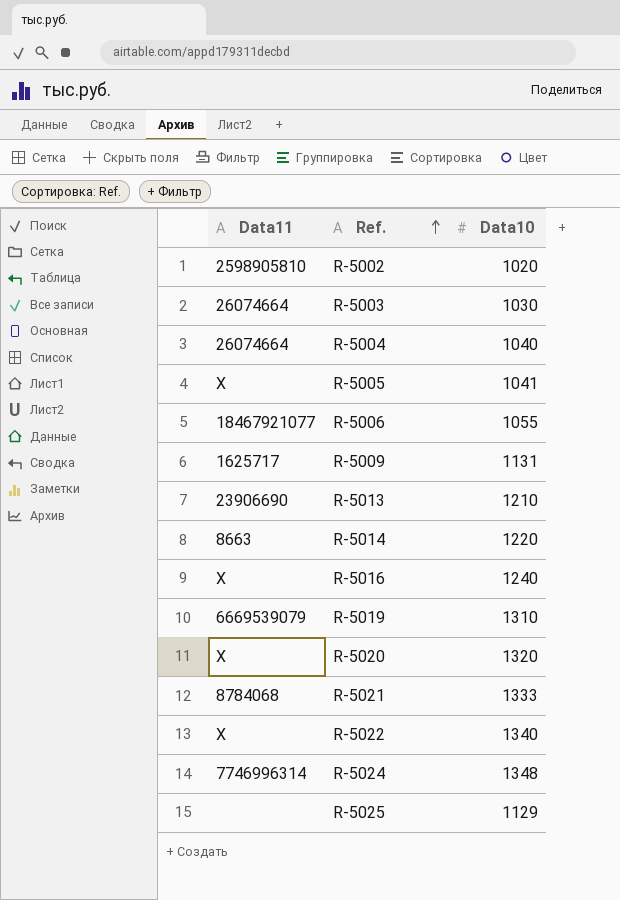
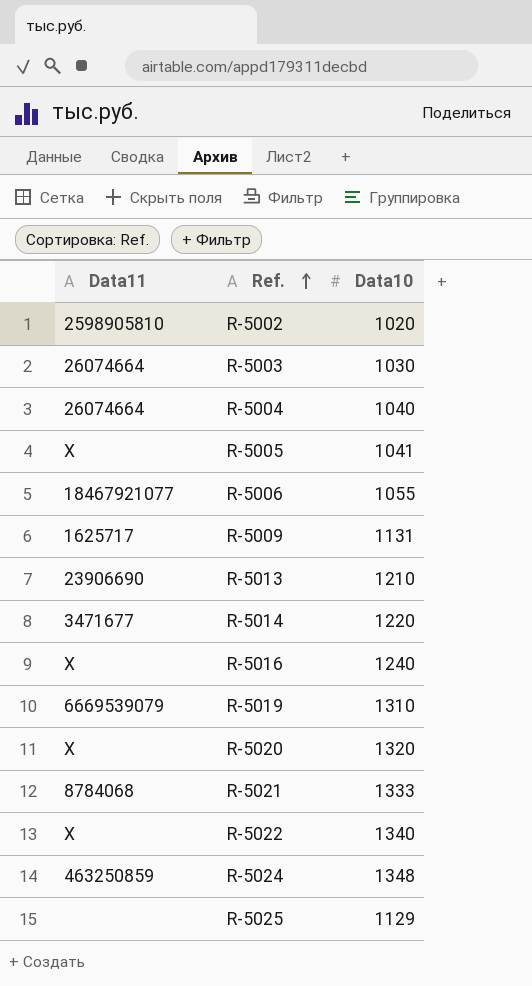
R-5014 | Data11: 8663 -> 3471677
R-5024 | Data11: 7746996314 -> 463250859

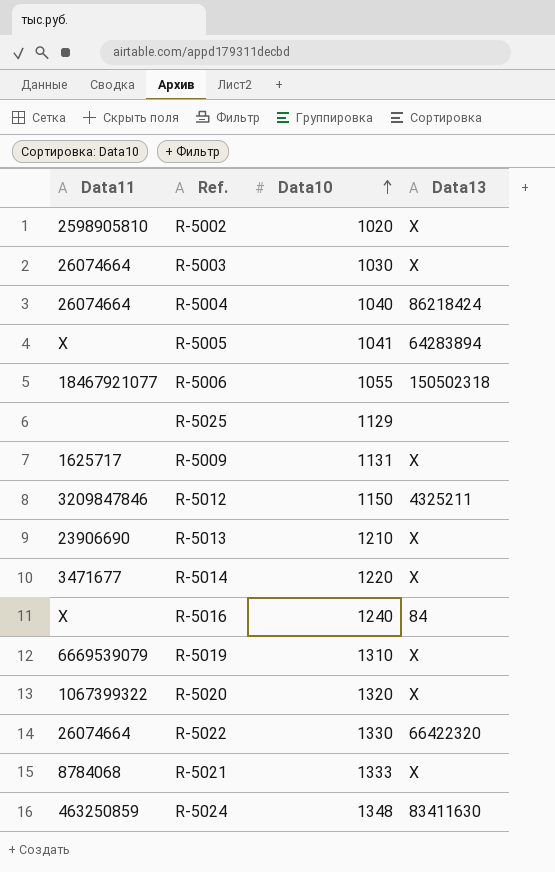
row order: Ref. ascending -> Data10 ascending
column Data13 | position: none -> 4
row R-5012: none -> 3209847846 | 1150 | 4325211
R-5020 | Data11: Х -> 1067399322
R-5022 | Data11: Х -> 26074664
R-5022 | Data10: 1340 -> 1330

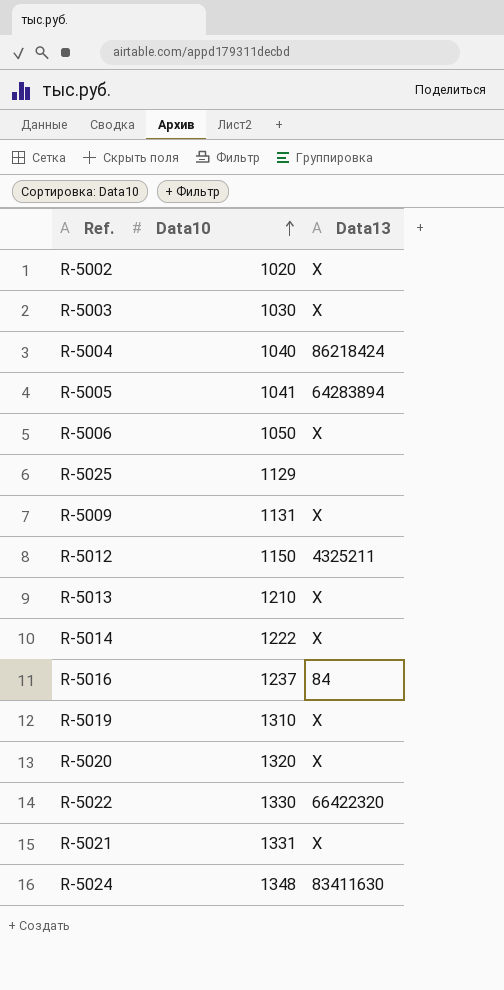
column Data11 | position: 1 -> none
R-5006 | Data10: 1055 -> 1050
R-5006 | Data13: 150502318 -> Х
R-5014 | Data10: 1220 -> 1222
R-5016 | Data10: 1240 -> 1237
R-5021 | Data10: 1333 -> 1331

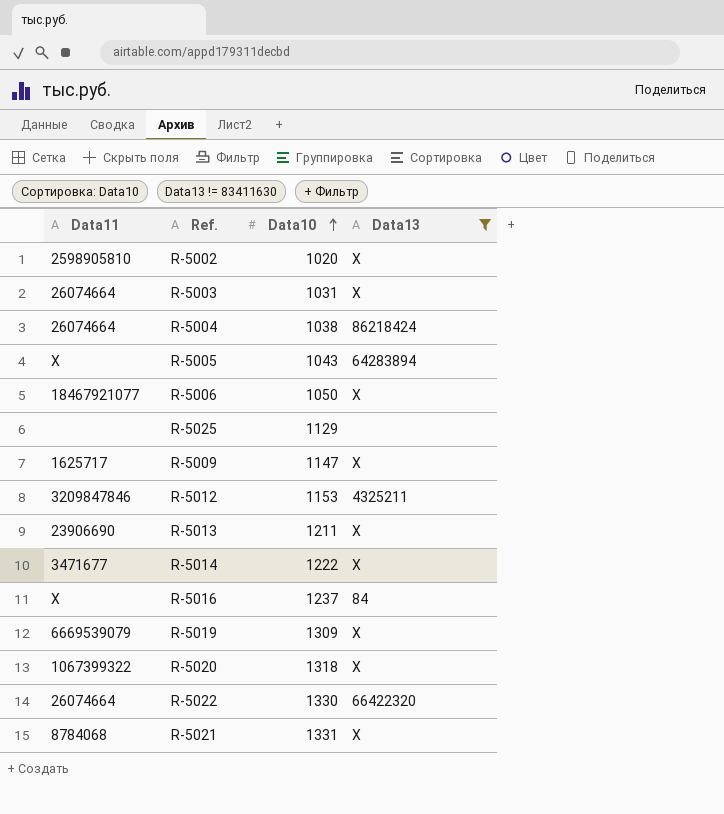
filter: none -> Data13 != 83411630
column Data11 | position: none -> 1
R-5003 | Data10: 1030 -> 1031
R-5004 | Data10: 1040 -> 1038
R-5005 | Data10: 1041 -> 1043
R-5009 | Data10: 1131 -> 1147
R-5012 | Data10: 1150 -> 1153
R-5013 | Data10: 1210 -> 1211
R-5019 | Data10: 1310 -> 1309
R-5020 | Data10: 1320 -> 1318

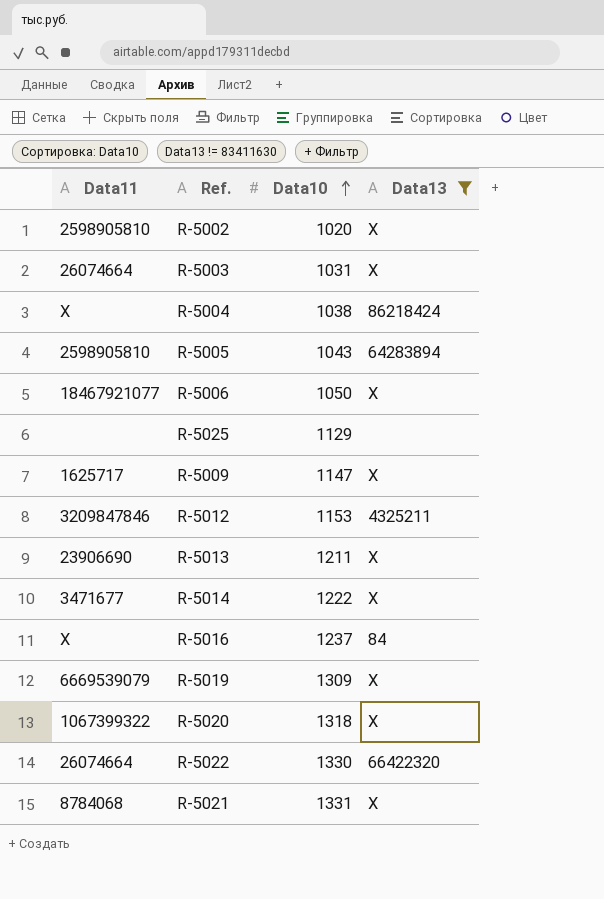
R-5004 | Data11: 26074664 -> Х
R-5005 | Data11: Х -> 2598905810

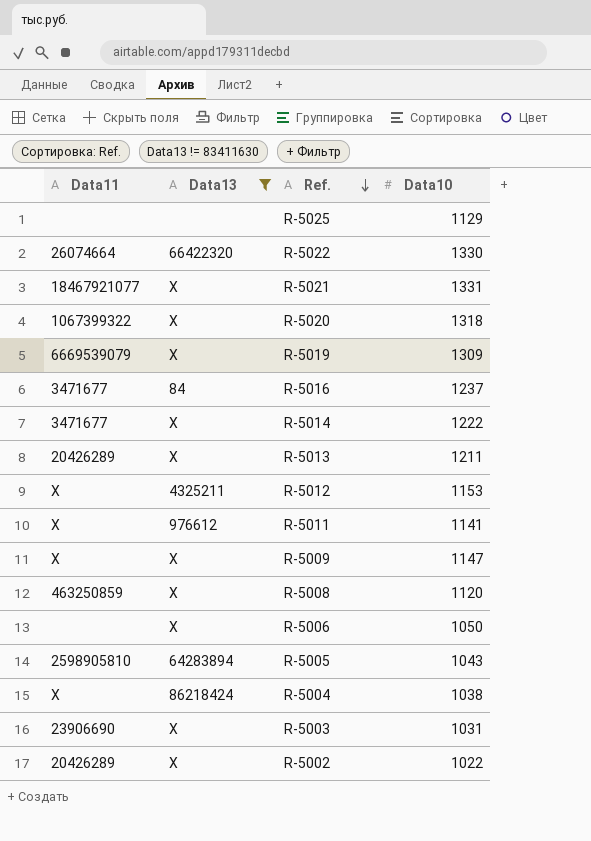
row order: Data10 ascending -> Ref. descending
column Data13 | position: 4 -> 2
R-5021 | Data11: 8784068 -> 18467921077
R-5016 | Data11: Х -> 3471677
R-5013 | Data11: 23906690 -> 20426289
R-5012 | Data11: 3209847846 -> Х
row R-5011: none -> Х | 976612 | 1141
R-5009 | Data11: 1625717 -> Х
row R-5008: none -> 463250859 | Х | 1120
R-5006 | Data11: 18467921077 -> none
R-5003 | Data11: 26074664 -> 23906690
R-5002 | Data11: 2598905810 -> 20426289
R-5002 | Data10: 1020 -> 1022

